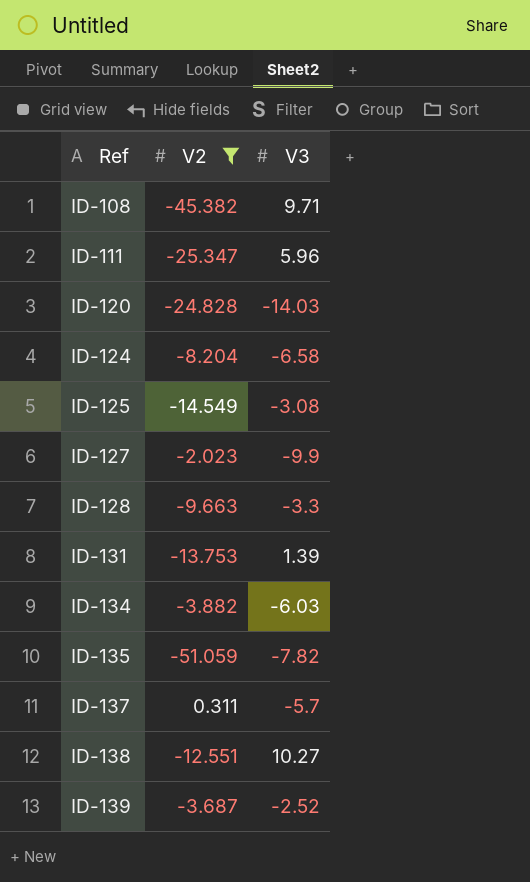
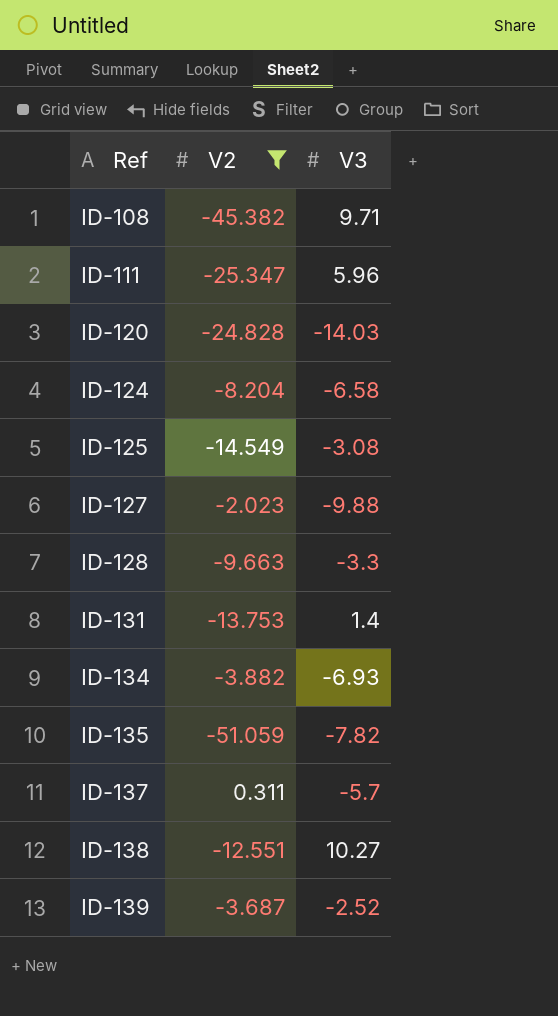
ID-127 | V3: -9.9 -> -9.88
ID-131 | V3: 1.39 -> 1.4
ID-134 | V3: -6.03 -> -6.93

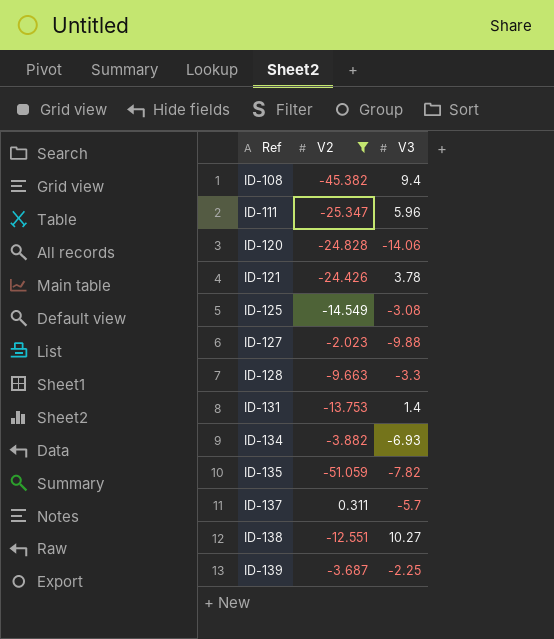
row ID-124: -8.204 | -6.58 -> none
ID-108 | V3: 9.71 -> 9.4
ID-120 | V3: -14.03 -> -14.06
row ID-121: none -> -24.426 | 3.78
ID-139 | V3: -2.52 -> -2.25

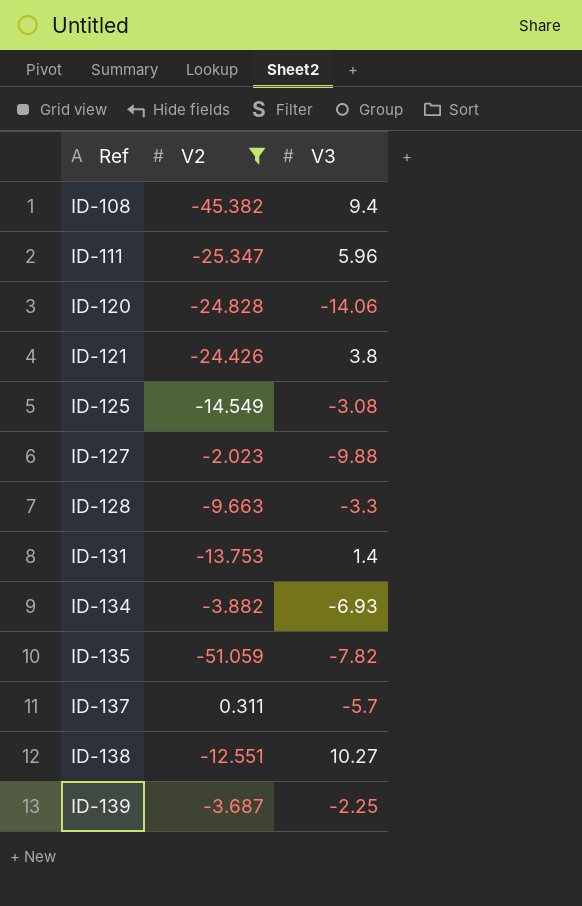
ID-121 | V3: 3.78 -> 3.8

